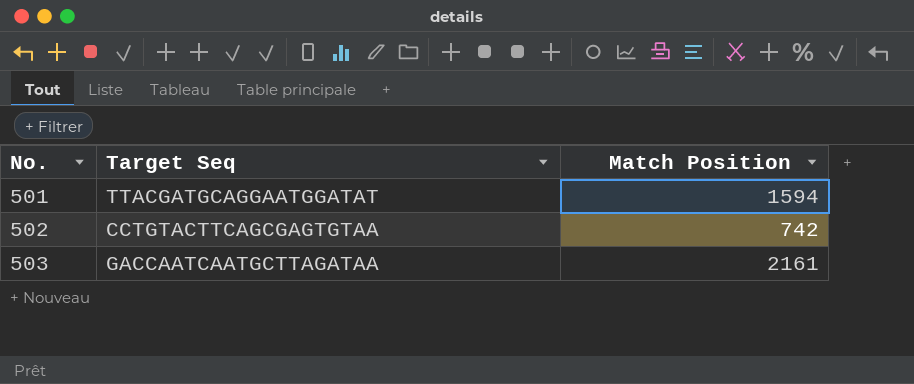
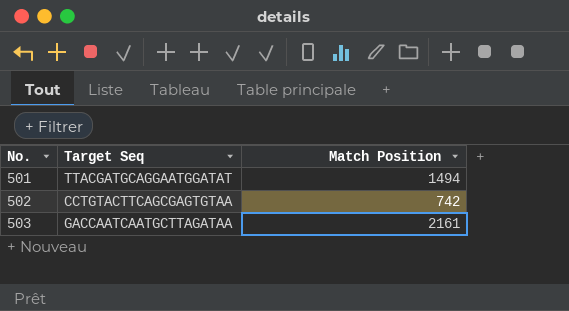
501 | Match Position: 1594 -> 1494

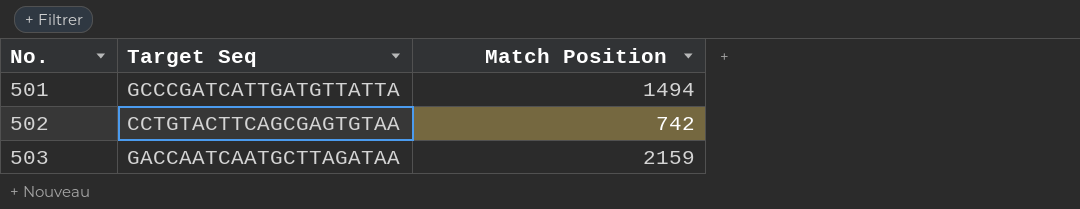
501 | Target Seq: TTACGATGCAGGAATGGATAT -> GCCCGATCATTGATGTTATTA
503 | Match Position: 2161 -> 2159

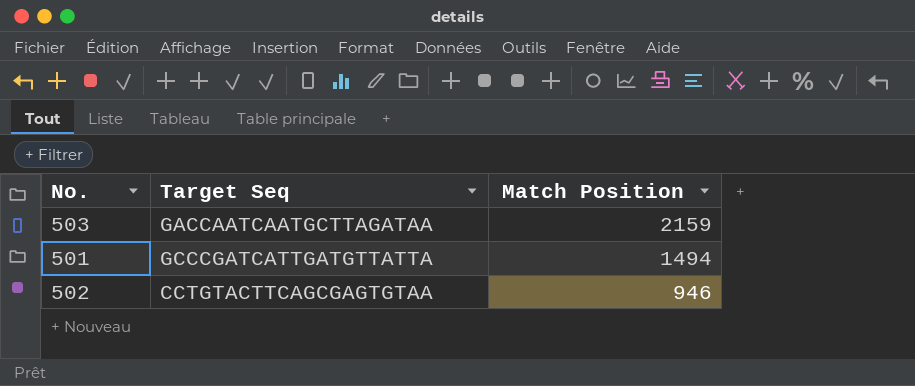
row order: No. ascending -> Match Position descending
502 | Match Position: 742 -> 946

